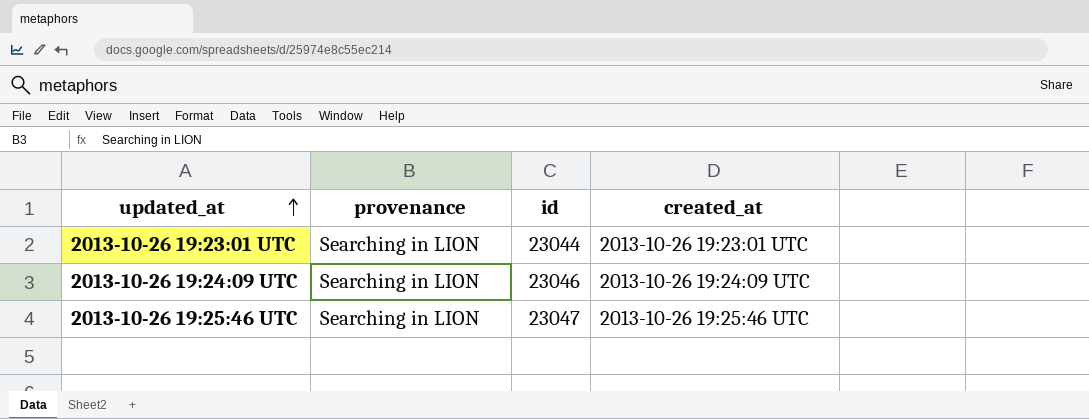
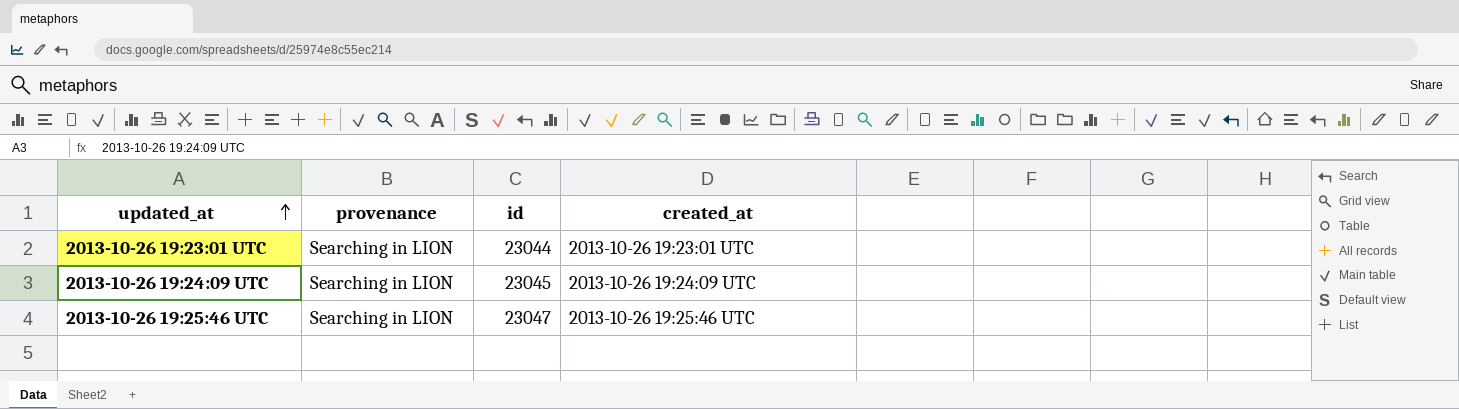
2013-10-26 19:24:09 UTC | id: 23046 -> 23045

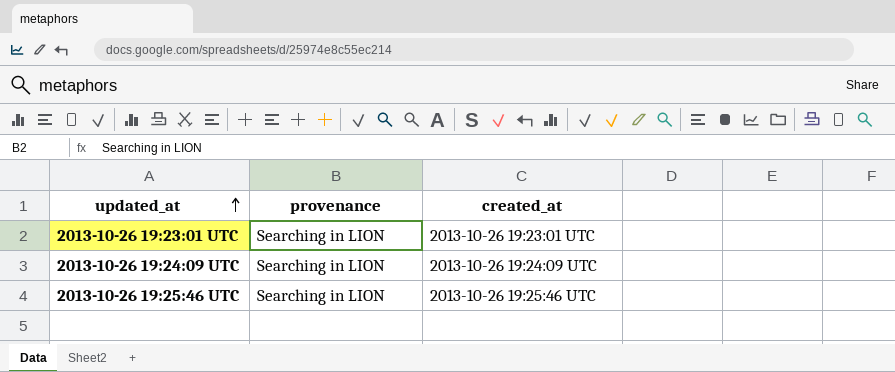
column id | position: 3 -> none

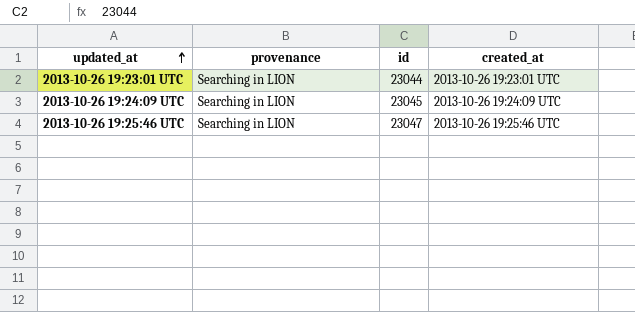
column id | position: none -> 3

